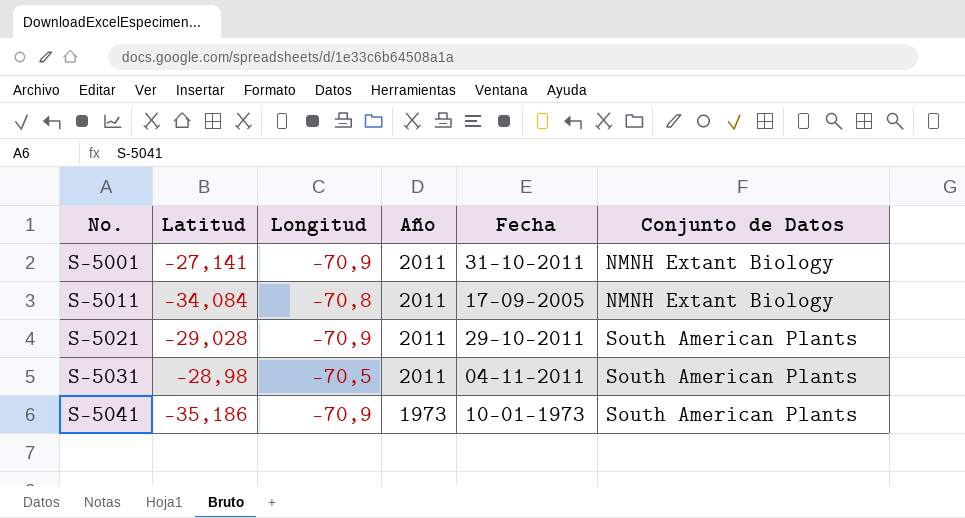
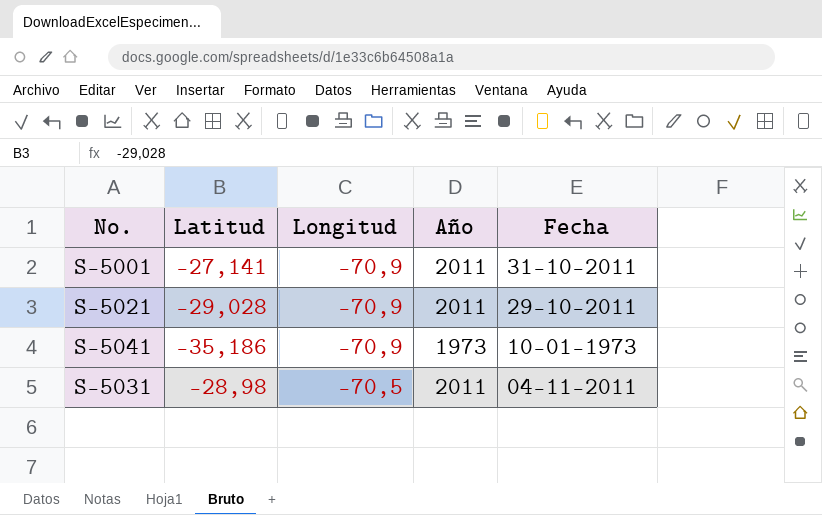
row order: No. ascending -> Longitud ascending
column Conjunto de Datos | position: 6 -> none
row S-5011: -34,084 | -70,8 | 2011 | 17-09-2005 | NMNH Extant Biology -> none

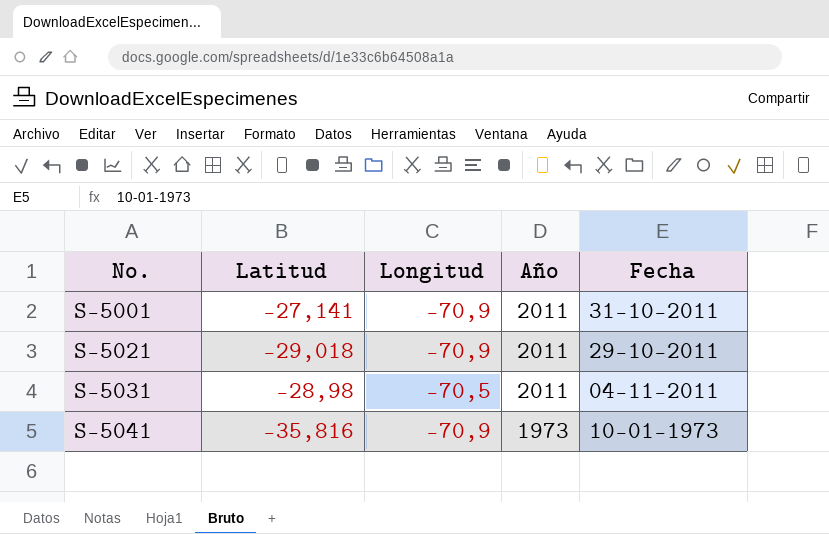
row order: Longitud ascending -> No. ascending
S-5021 | Latitud: -29,028 -> -29,018
S-5041 | Latitud: -35,186 -> -35,816

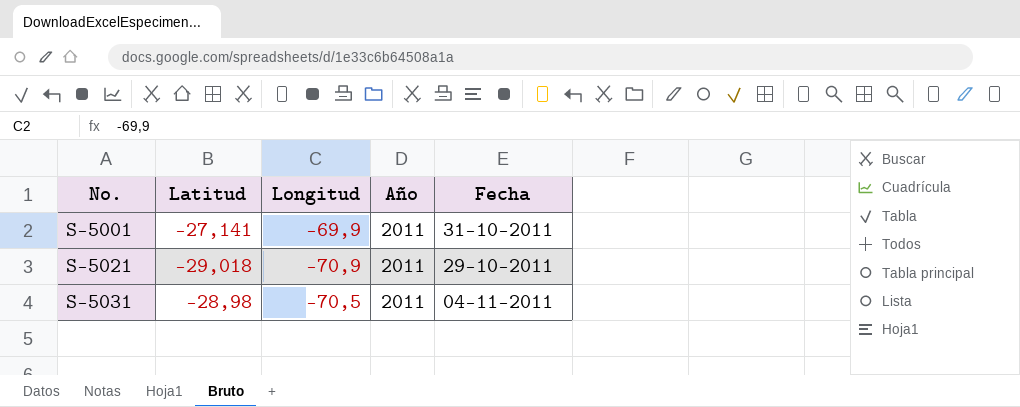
row S-5041: -35,816 | -70,9 | 1973 | 10-01-1973 -> none
S-5001 | Longitud: -70,9 -> -69,9

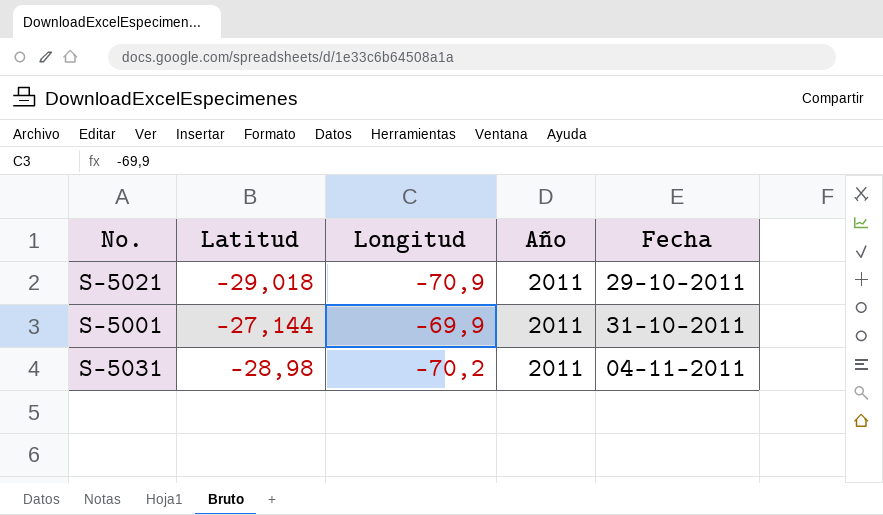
row order: No. ascending -> Fecha ascending
S-5001 | Latitud: -27,141 -> -27,144
S-5031 | Longitud: -70,5 -> -70,2

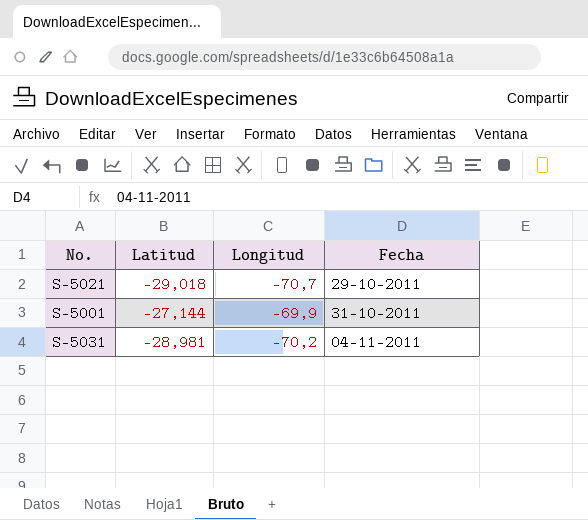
column Año | position: 4 -> none
S-5021 | Longitud: -70,9 -> -70,7
S-5031 | Latitud: -28,98 -> -28,981

